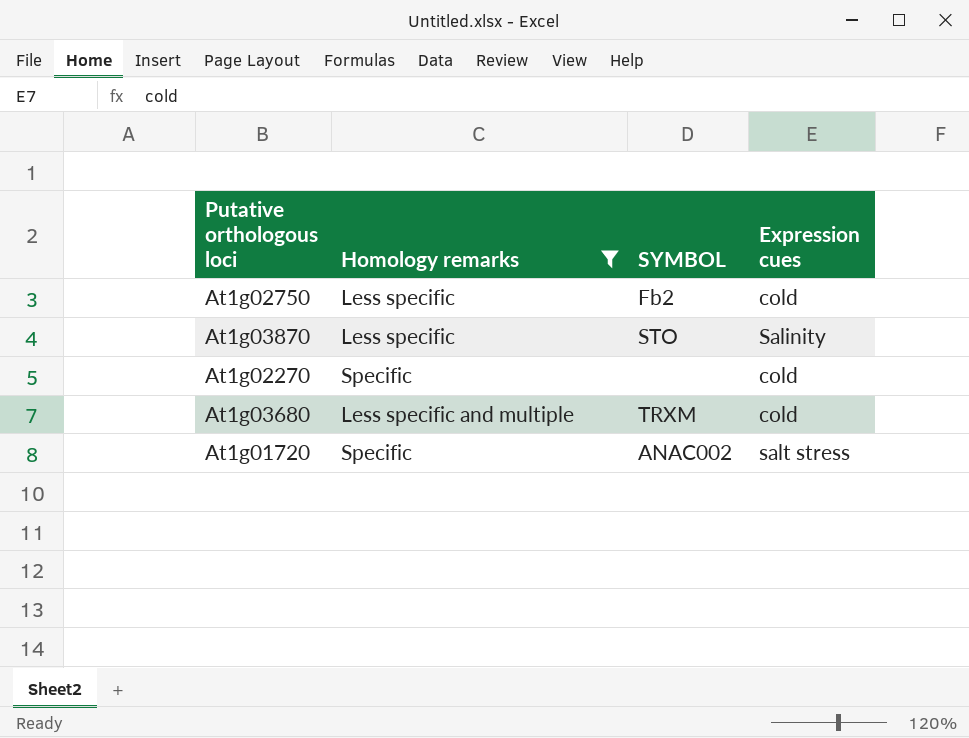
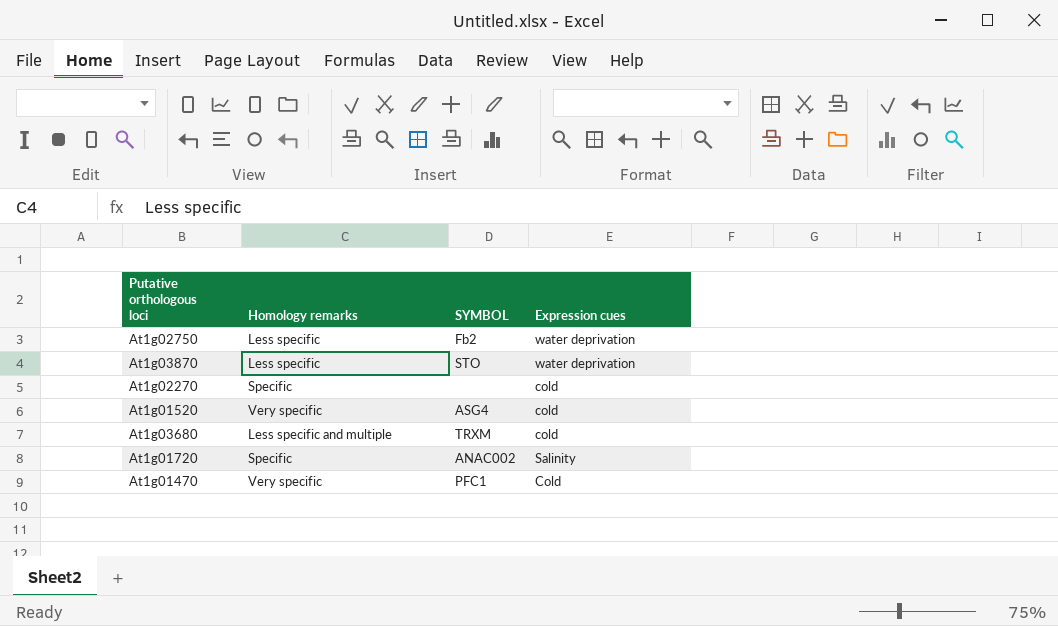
filter: Homology remarks != Very specific -> none
At1g02750 | Expression cues: cold -> water deprivation
At1g03870 | Expression cues: Salinity -> water deprivation
At1g01720 | Expression cues: salt stress -> Salinity

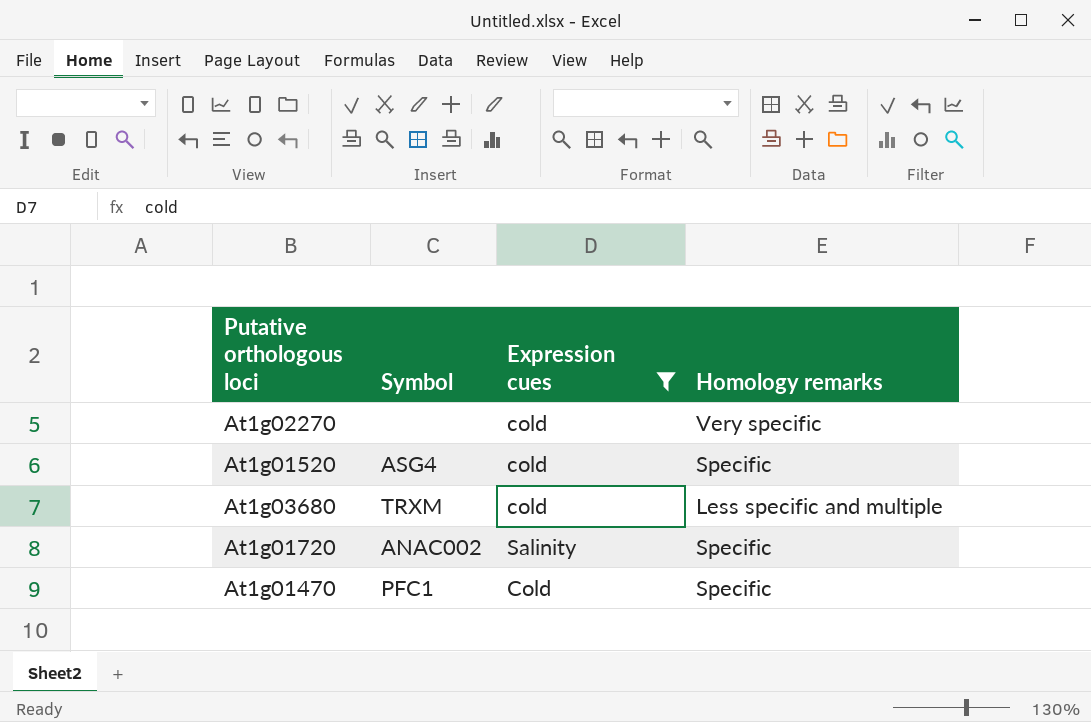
filter: none -> Expression cues != water deprivation
column name: SYMBOL -> Symbol
column Homology remarks | position: 2 -> 4
At1g02270 | Homology remarks: Specific -> Very specific
At1g01520 | Homology remarks: Very specific -> Specific
At1g01470 | Homology remarks: Very specific -> Specific

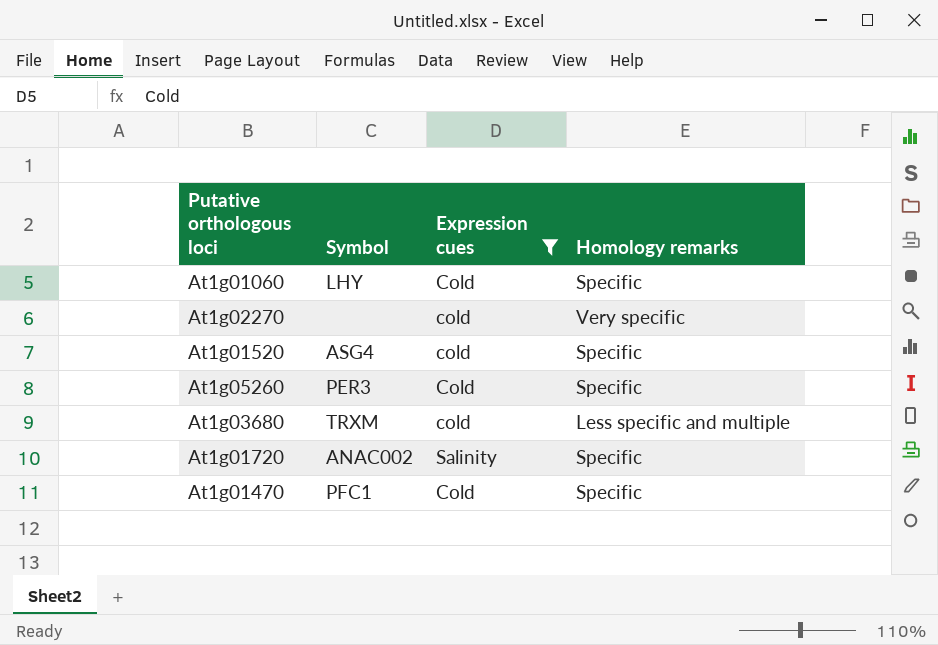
row At1g01060: none -> LHY | Cold | Specific
row At1g05260: none -> PER3 | Cold | Specific

